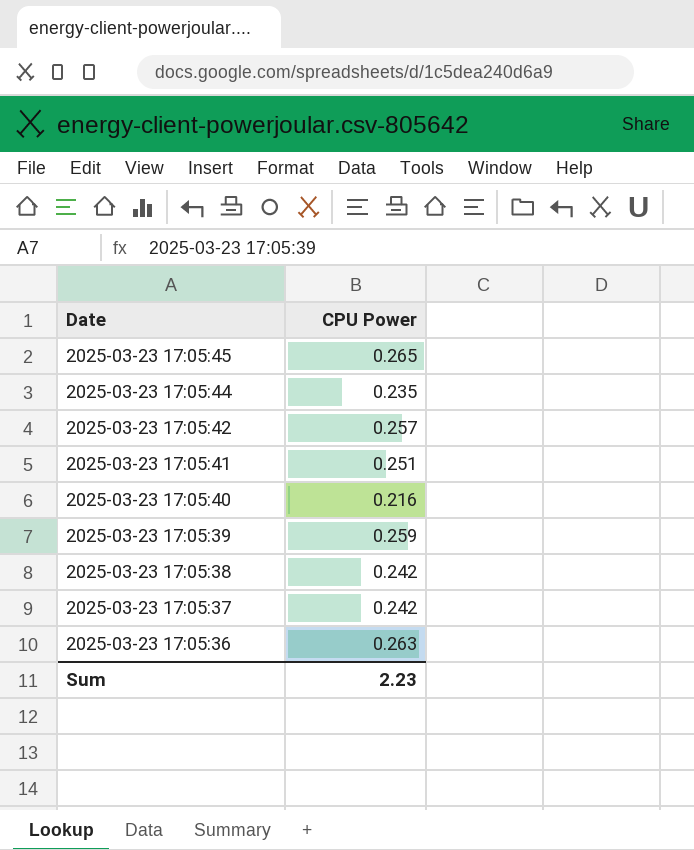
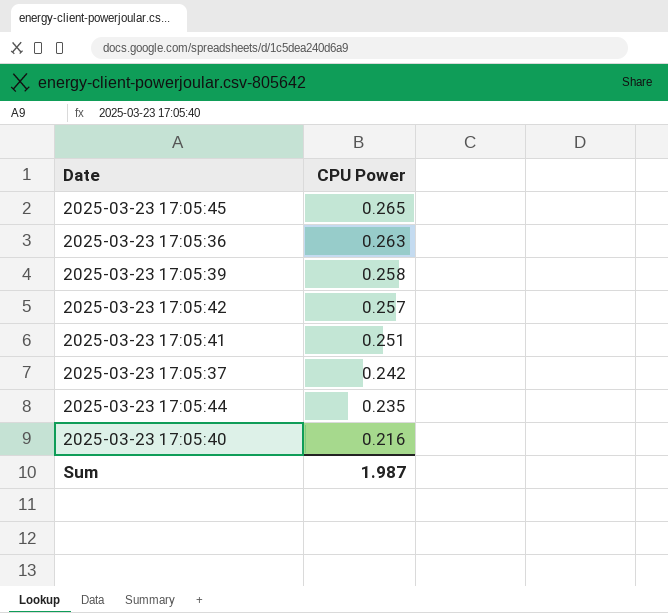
row order: Date descending -> CPU Power descending
row 2025-03-23 17:05:38: 0.242 -> none
2025-03-23 17:05:39 | CPU Power: 0.259 -> 0.258
Sum | CPU Power: 2.23 -> 1.987

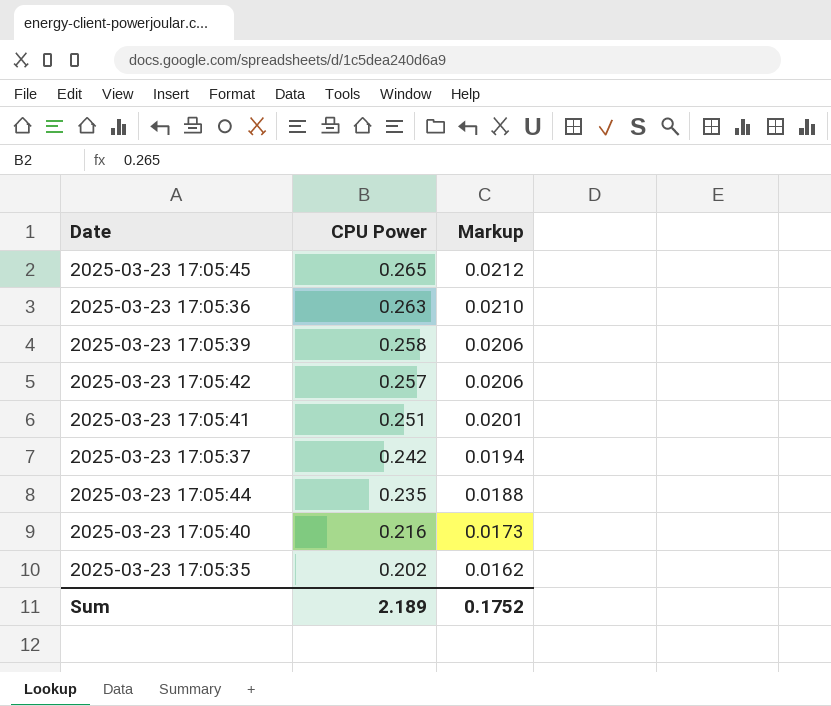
column Markup | formula: none -> [CPU Power] * 0.08
row 2025-03-23 17:05:35: none -> 0.202 | 0.0162
Sum | CPU Power: 1.987 -> 2.189

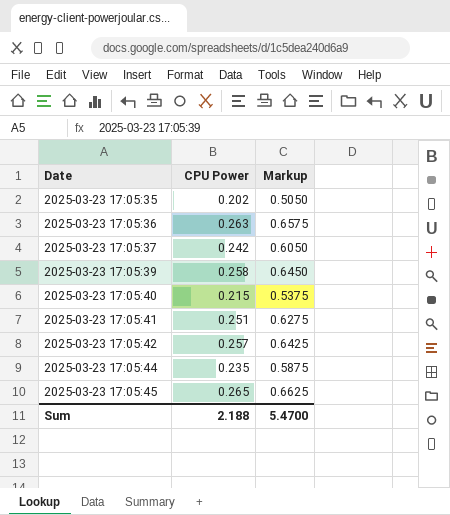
row order: CPU Power descending -> Date ascending
column Markup | formula: [CPU Power] * 0.08 -> [CPU Power] * 2.5
2025-03-23 17:05:40 | CPU Power: 0.216 -> 0.215
Sum | CPU Power: 2.189 -> 2.188
Sum | Markup: 0.1752 -> 5.4700

